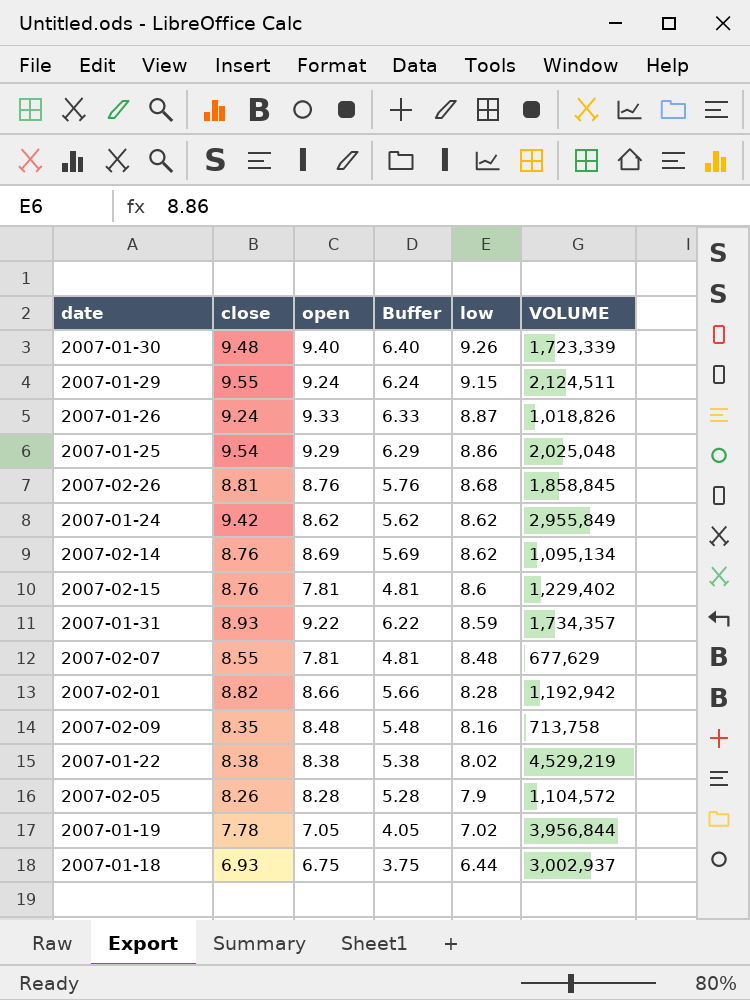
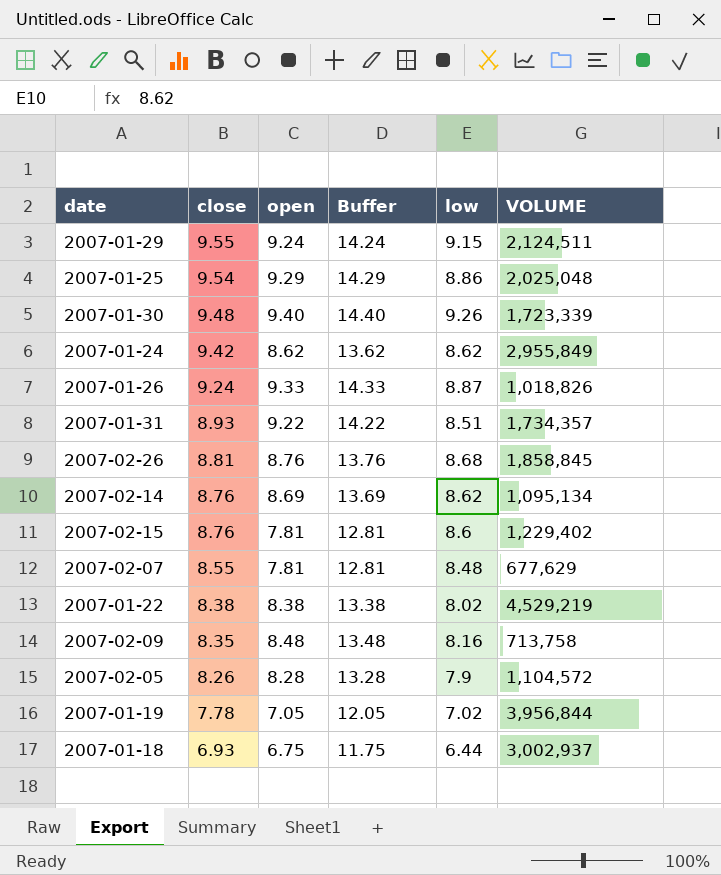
row order: low descending -> close descending
column Buffer | formula: [open] - 3 -> [open] + 5
row 2007-02-01: 8.82 | 8.66 | 5.66 | 8.28 | 1,192,942 -> none
2007-01-31 | low: 8.59 -> 8.51

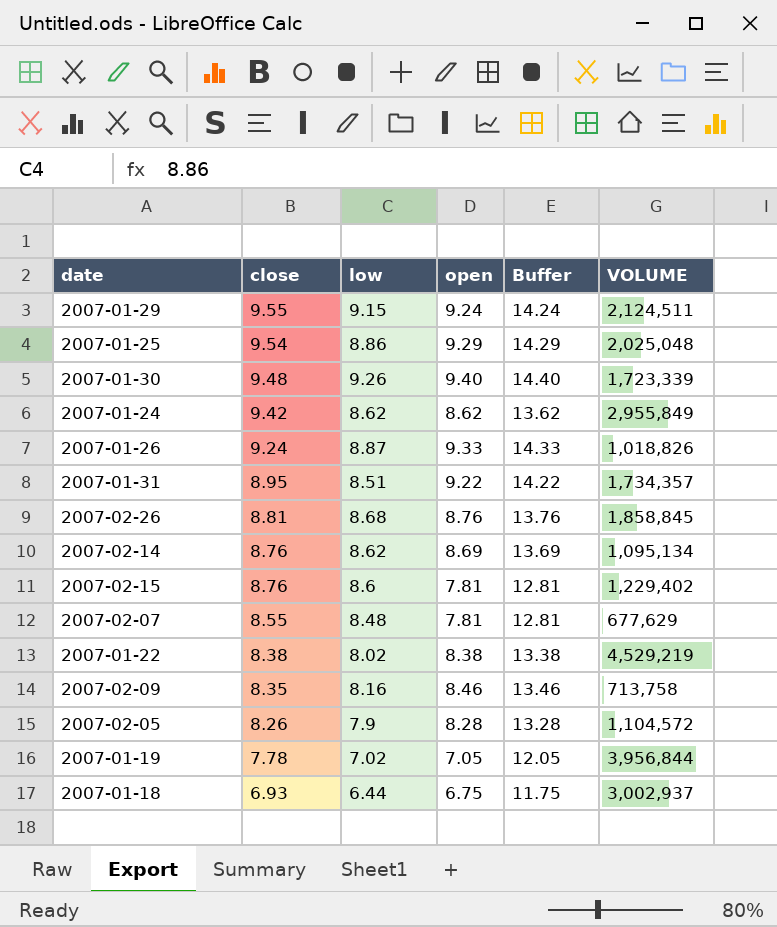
column low | position: 5 -> 3
2007-01-31 | close: 8.93 -> 8.95
2007-02-09 | open: 8.48 -> 8.46
2007-02-09 | Buffer: 13.48 -> 13.46

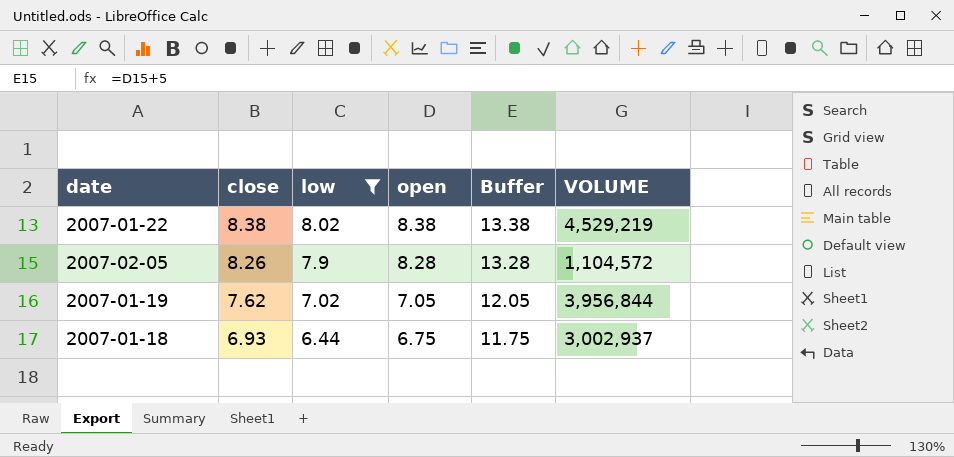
filter: none -> low <= 8.02
2007-01-19 | close: 7.78 -> 7.62

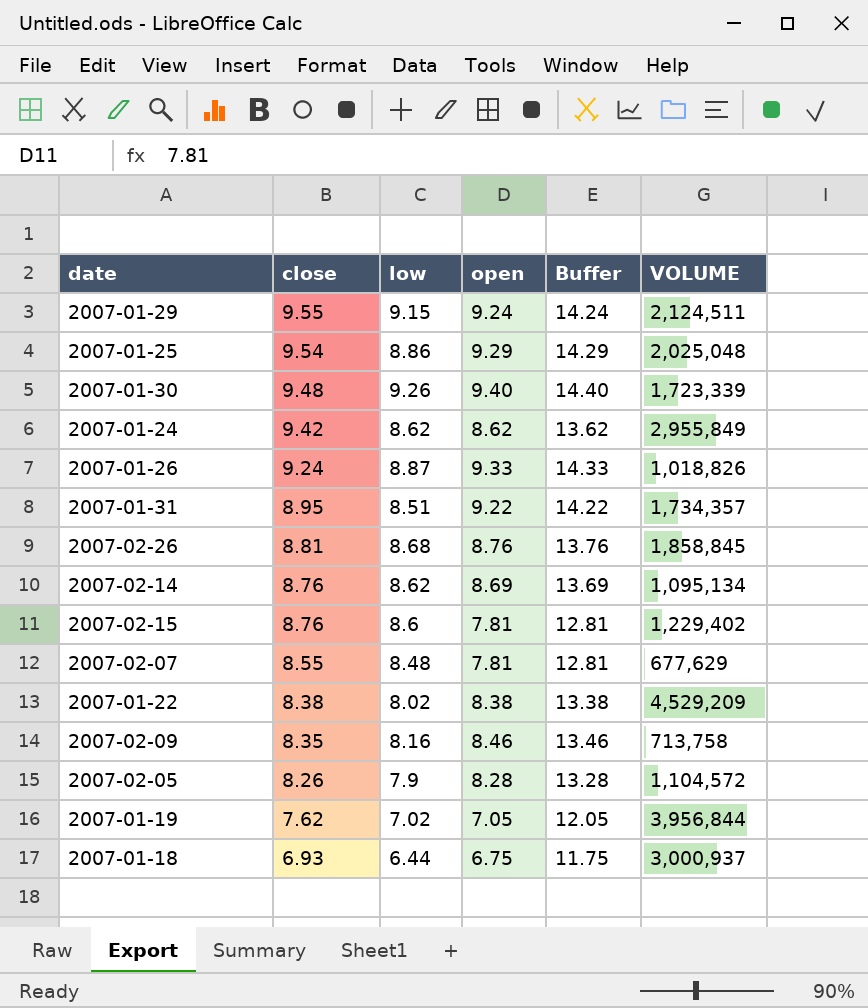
filter: low <= 8.02 -> none
2007-01-22 | VOLUME: 4,529,219 -> 4,529,209
2007-01-18 | VOLUME: 3,002,937 -> 3,000,937

